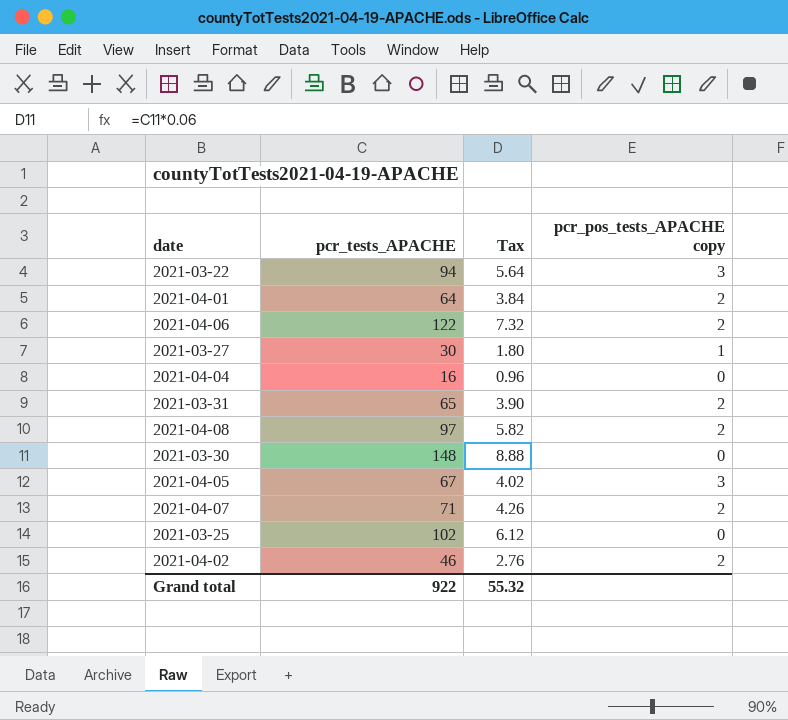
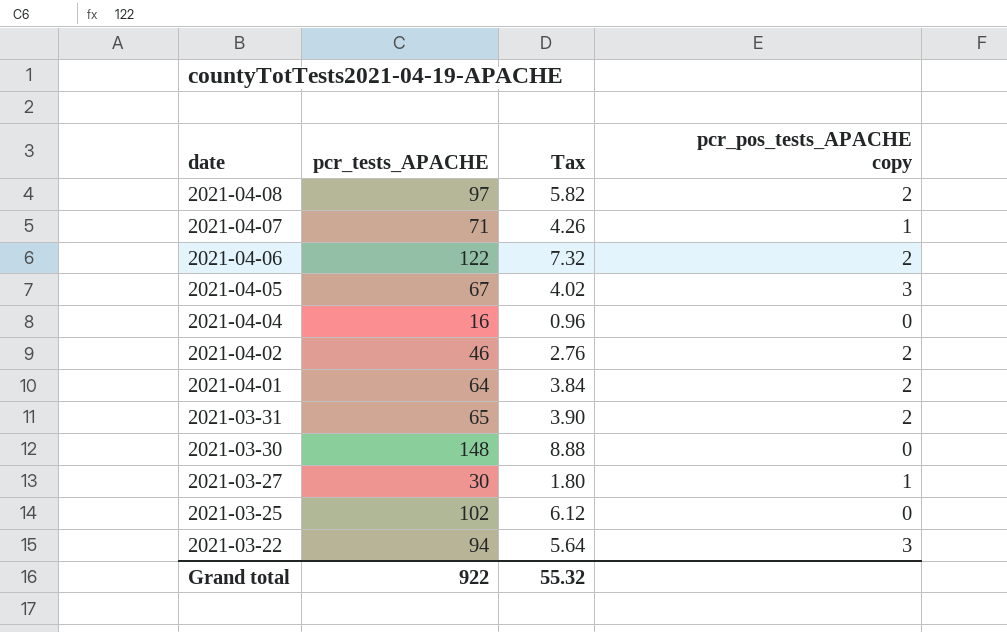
row order: none -> date descending
2021-04-07 | pcr_pos_tests_APACHE copy: 2 -> 1

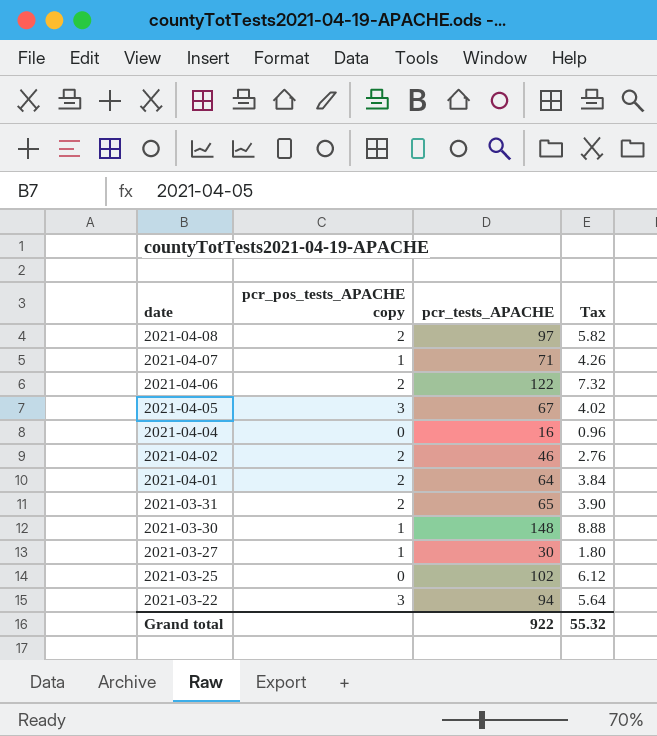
column pcr_pos_tests_APACHE copy | position: 4 -> 2
2021-03-30 | pcr_pos_tests_APACHE copy: 0 -> 1

